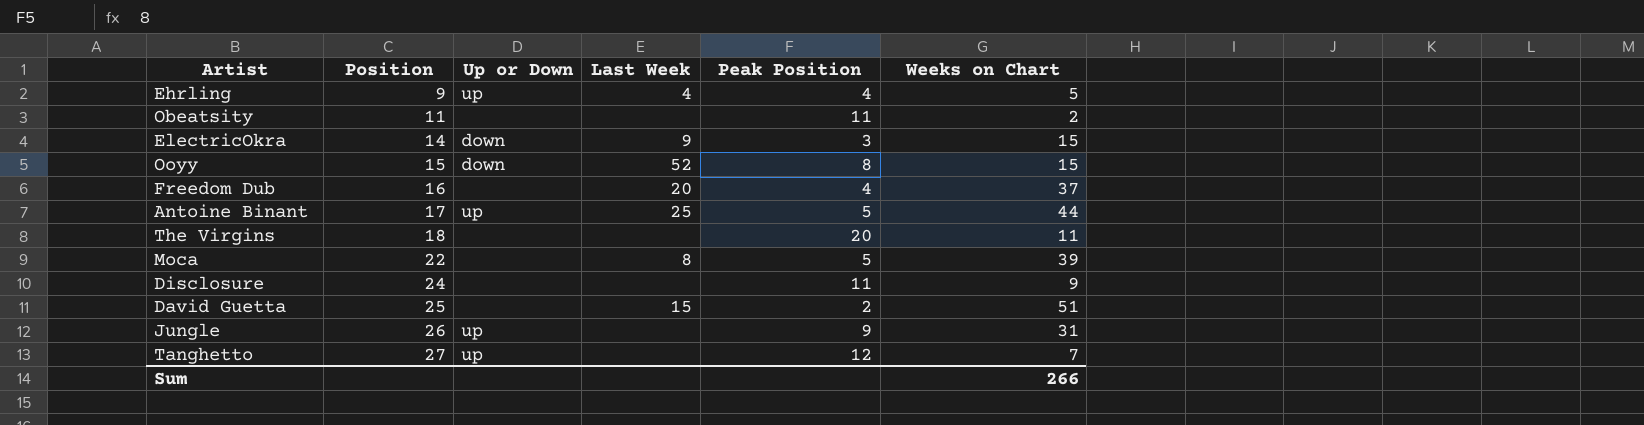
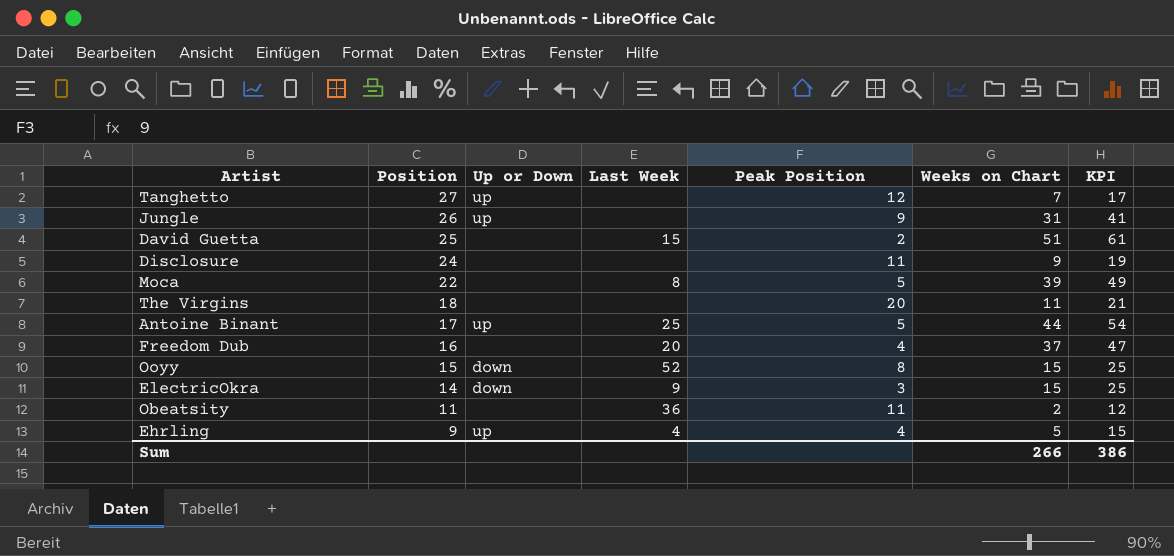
row order: Position ascending -> Position descending
column KPI | formula: none -> [Weeks on Chart] + 10
Obeatsity | Last Week: none -> 36

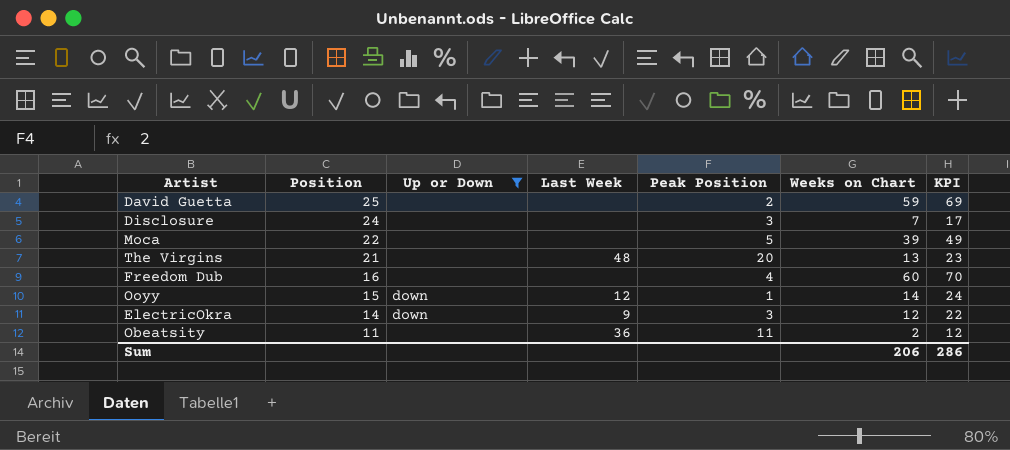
filter: none -> Up or Down != up
David Guetta | Last Week: 15 -> none
David Guetta | Weeks on Chart: 51 -> 59
David Guetta | KPI: 61 -> 69
Disclosure | Peak Position: 11 -> 3
Disclosure | Weeks on Chart: 9 -> 7
Disclosure | KPI: 19 -> 17
Moca | Last Week: 8 -> none
The Virgins | Position: 18 -> 21
The Virgins | Last Week: none -> 48
The Virgins | Weeks on Chart: 11 -> 13
The Virgins | KPI: 21 -> 23
Freedom Dub | Last Week: 20 -> none
Freedom Dub | Weeks on Chart: 37 -> 60
Freedom Dub | KPI: 47 -> 70
Ooyy | Last Week: 52 -> 12
Ooyy | Peak Position: 8 -> 1
Ooyy | Weeks on Chart: 15 -> 14
Ooyy | KPI: 25 -> 24
ElectricOkra | Weeks on Chart: 15 -> 12
ElectricOkra | KPI: 25 -> 22
Sum | Weeks on Chart: 266 -> 206
Sum | KPI: 386 -> 286

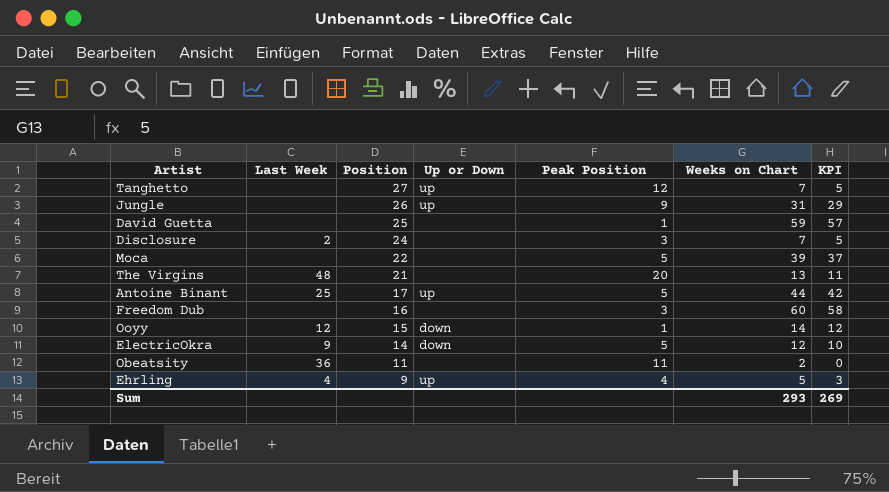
filter: Up or Down != up -> none
column Last Week | position: 4 -> 2
column KPI | formula: [Weeks on Chart] + 10 -> [Weeks on Chart] - 2
David Guetta | Peak Position: 2 -> 1
Disclosure | Last Week: none -> 2
Freedom Dub | Peak Position: 4 -> 3
ElectricOkra | Peak Position: 3 -> 5
Sum | Weeks on Chart: 206 -> 293
Sum | KPI: 286 -> 269

